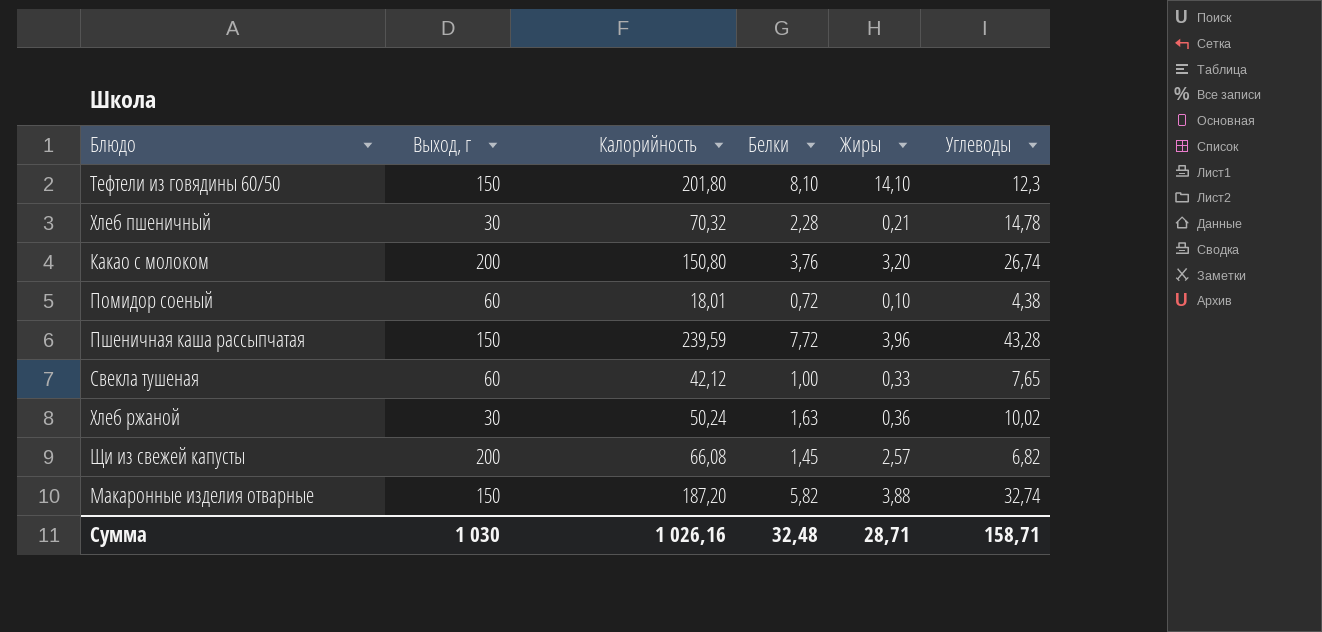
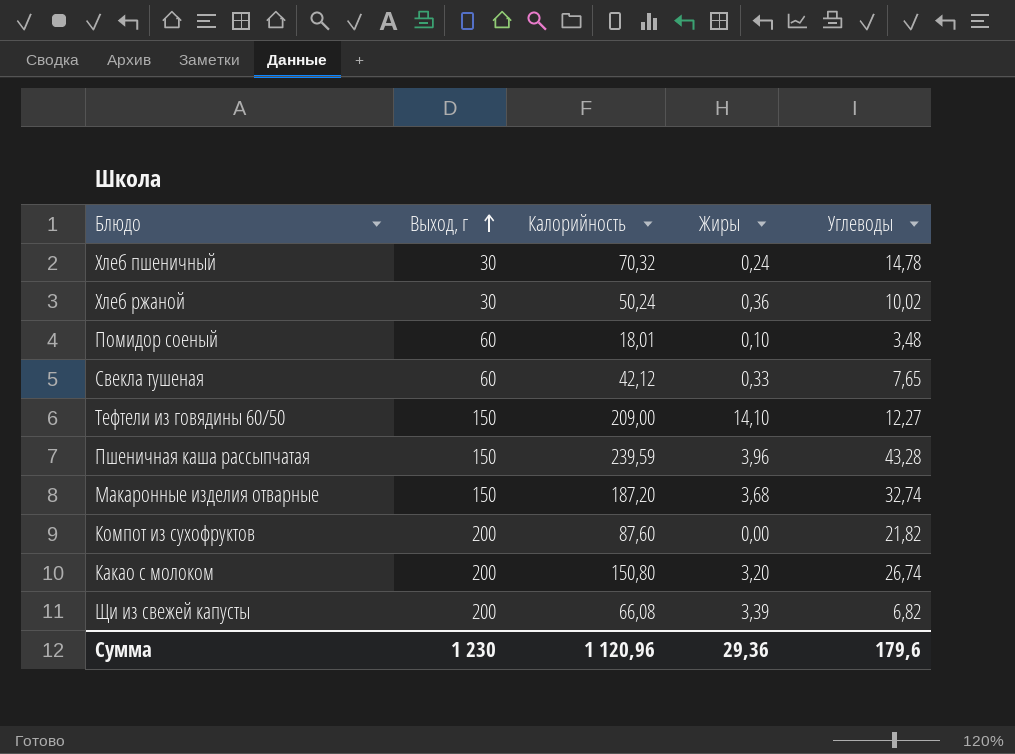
row order: none -> Выход, г ascending
column Белки | position: 4 -> none
Хлеб пшеничный | Жиры: 0,21 -> 0,24
Помидор соеный | Углеводы: 4,38 -> 3,48
Тефтели из говядины 60/50 | Калорийность: 201,80 -> 209,00
Тефтели из говядины 60/50 | Углеводы: 12,3 -> 12,27
Макаронные изделия отварные | Жиры: 3,88 -> 3,68
row Компот из сухофруктов: none -> 200 | 87,60 | 0,00 | 21,82
Щи из свежей капусты | Жиры: 2,57 -> 3,39
Сумма | Выход, г: 1 030 -> 1 230
Сумма | Калорийность: 1 026,16 -> 1 120,96
Сумма | Жиры: 28,71 -> 29,36
Сумма | Углеводы: 158,71 -> 179,6

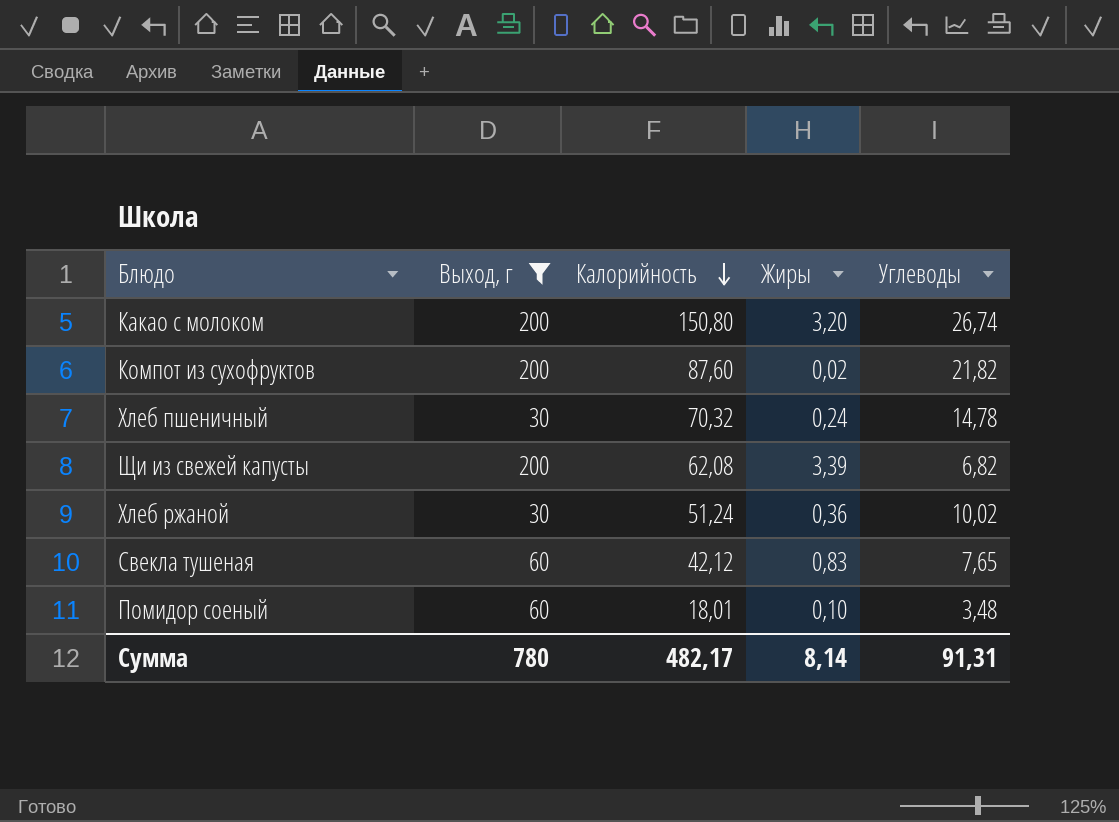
filter: none -> Выход, г != 150
row order: Выход, г ascending -> Калорийность descending
Компот из сухофруктов | Жиры: 0,00 -> 0,02
Щи из свежей капусты | Калорийность: 66,08 -> 62,08
Хлеб ржаной | Калорийность: 50,24 -> 51,24
Свекла тушеная | Жиры: 0,33 -> 0,83
Сумма | Выход, г: 1 230 -> 780
Сумма | Калорийность: 1 120,96 -> 482,17
Сумма | Жиры: 29,36 -> 8,14
Сумма | Углеводы: 179,6 -> 91,31

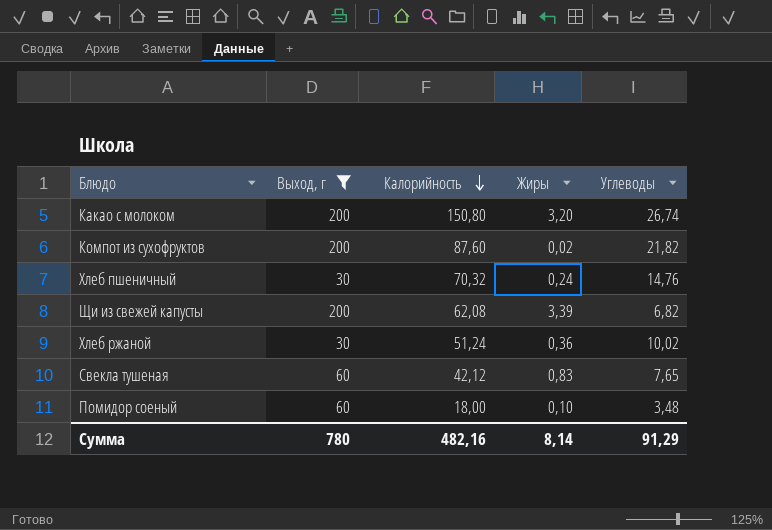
Хлеб пшеничный | Углеводы: 14,78 -> 14,76
Помидор соеный | Калорийность: 18,01 -> 18,00
Сумма | Калорийность: 482,17 -> 482,16
Сумма | Углеводы: 91,31 -> 91,29

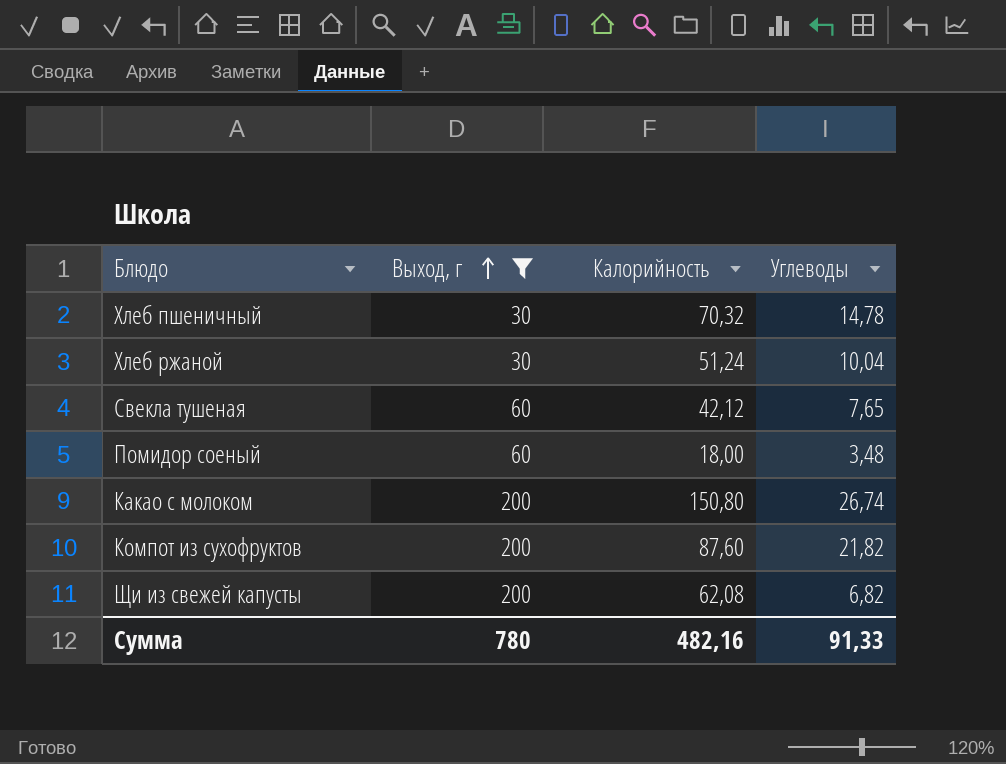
row order: Калорийность descending -> Выход, г ascending
column Жиры | position: 4 -> none
Хлеб пшеничный | Углеводы: 14,76 -> 14,78
Хлеб ржаной | Углеводы: 10,02 -> 10,04
Сумма | Углеводы: 91,29 -> 91,33

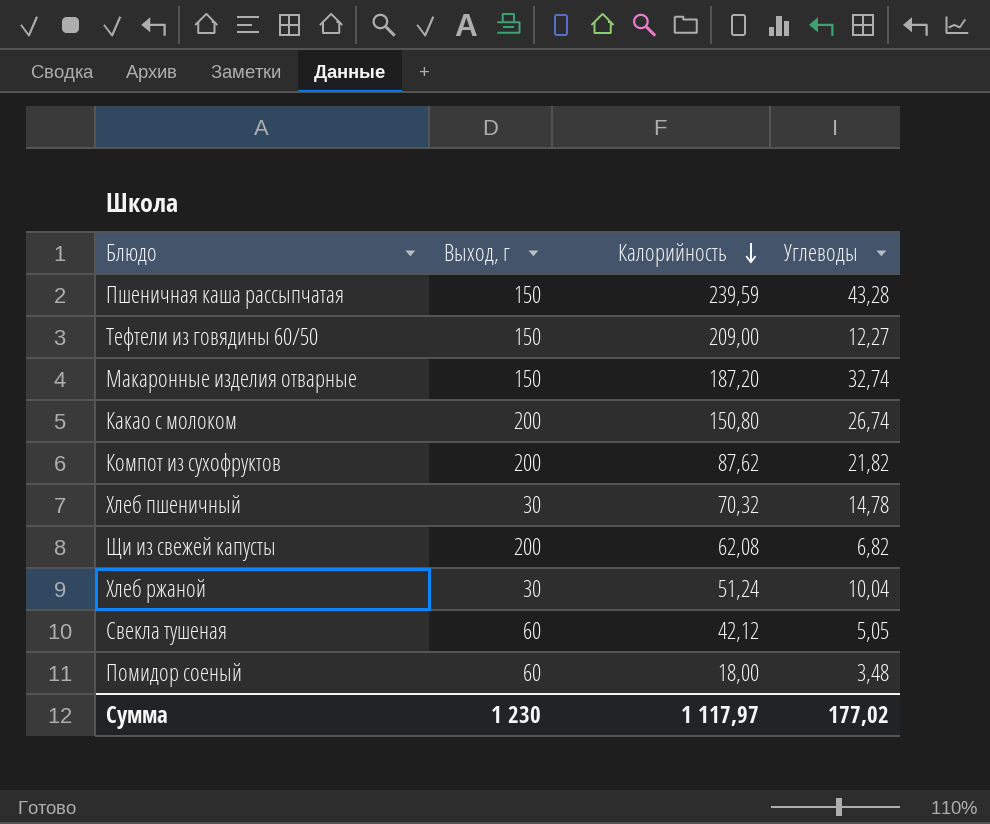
filter: Выход, г != 150 -> none
row order: Выход, г ascending -> Калорийность descending
Компот из сухофруктов | Калорийность: 87,60 -> 87,62
Свекла тушеная | Углеводы: 7,65 -> 5,05
Сумма | Выход, г: 780 -> 1 230
Сумма | Калорийность: 482,16 -> 1 117,97
Сумма | Углеводы: 91,33 -> 177,02

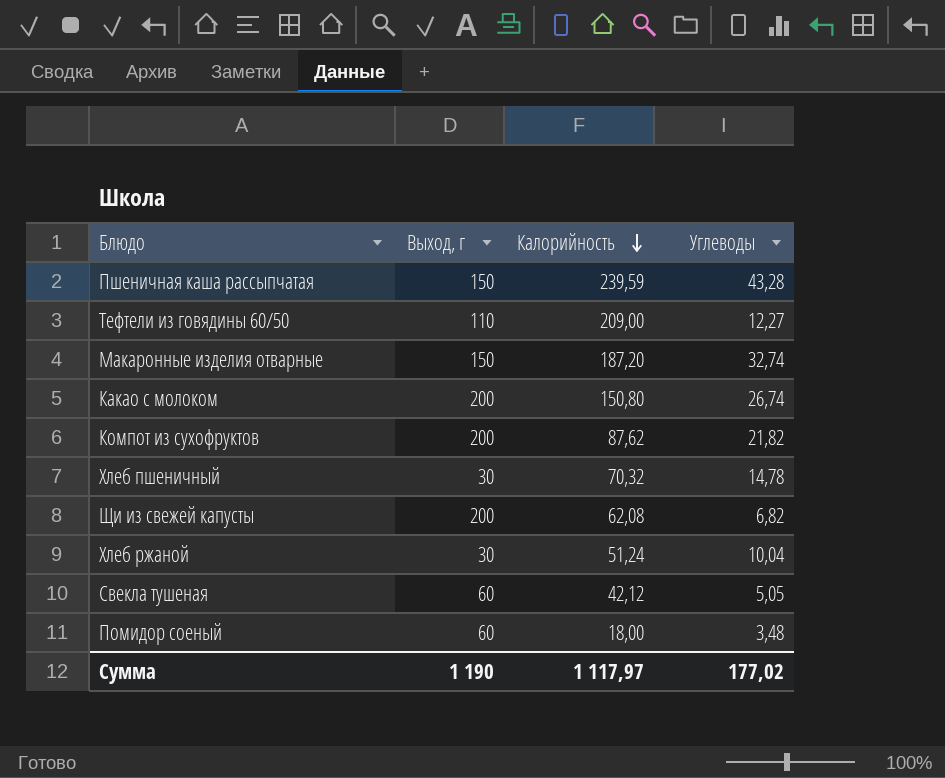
Тефтели из говядины 60/50 | Выход, г: 150 -> 110
Сумма | Выход, г: 1 230 -> 1 190

